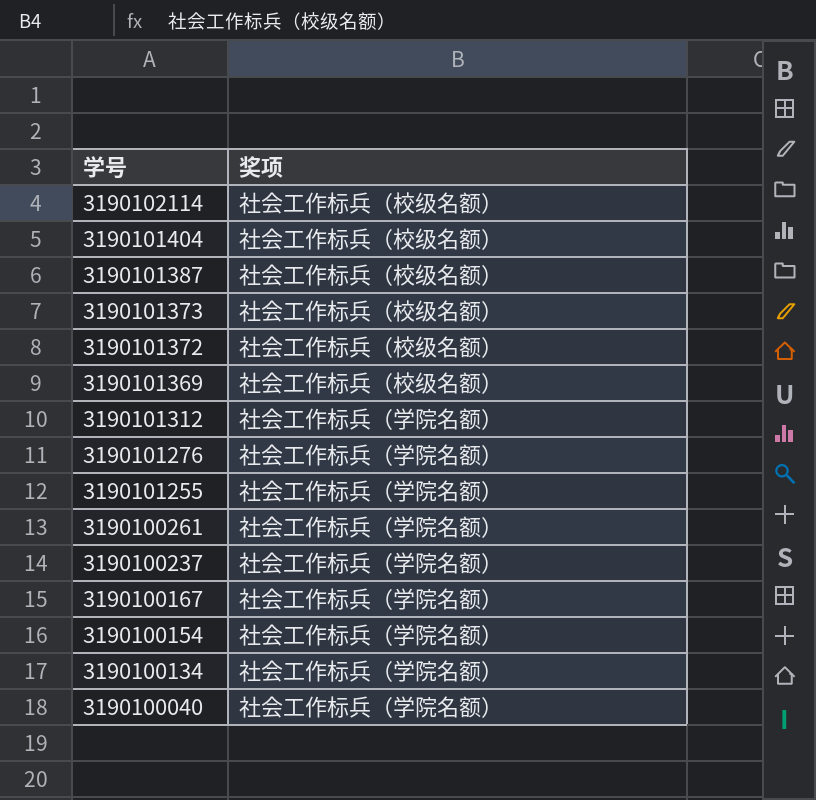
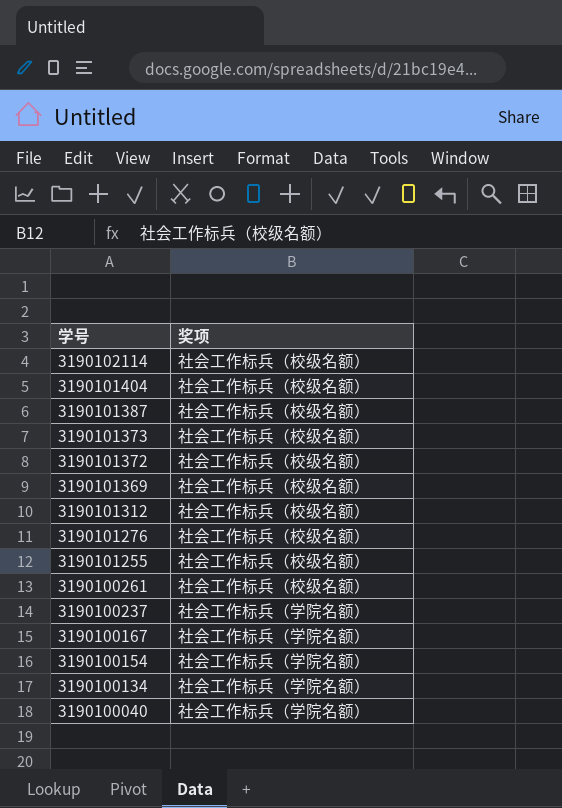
3190101312 | 奖项: 社会工作标兵（学院名额） -> 社会工作标兵（校级名额）
3190101276 | 奖项: 社会工作标兵（学院名额） -> 社会工作标兵（校级名额）
3190101255 | 奖项: 社会工作标兵（学院名额） -> 社会工作标兵（校级名额）
3190100261 | 奖项: 社会工作标兵（学院名额） -> 社会工作标兵（校级名额）

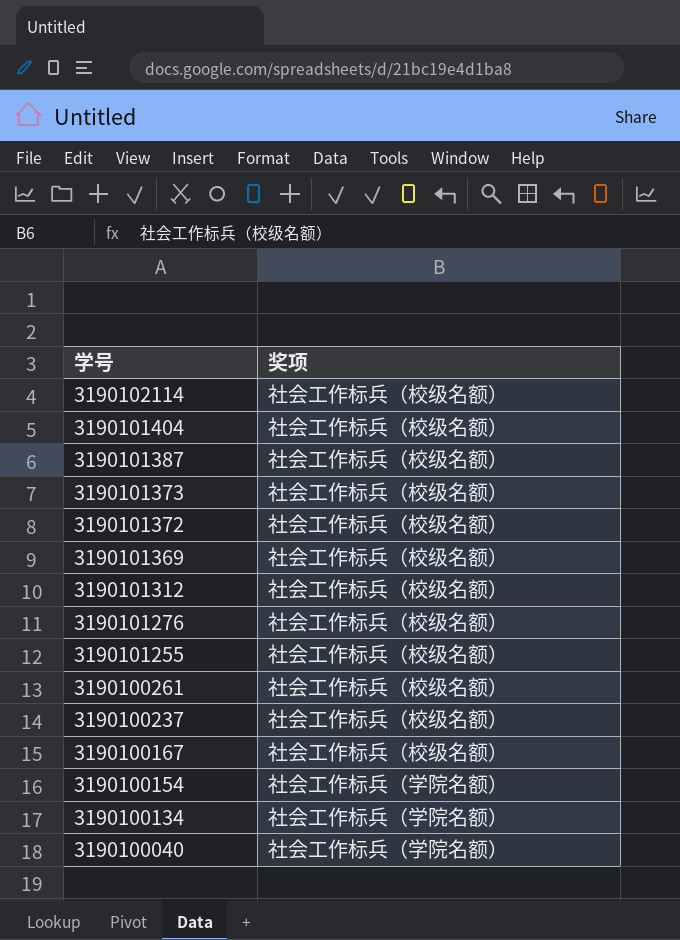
3190100237 | 奖项: 社会工作标兵（学院名额） -> 社会工作标兵（校级名额）
3190100167 | 奖项: 社会工作标兵（学院名额） -> 社会工作标兵（校级名额）

